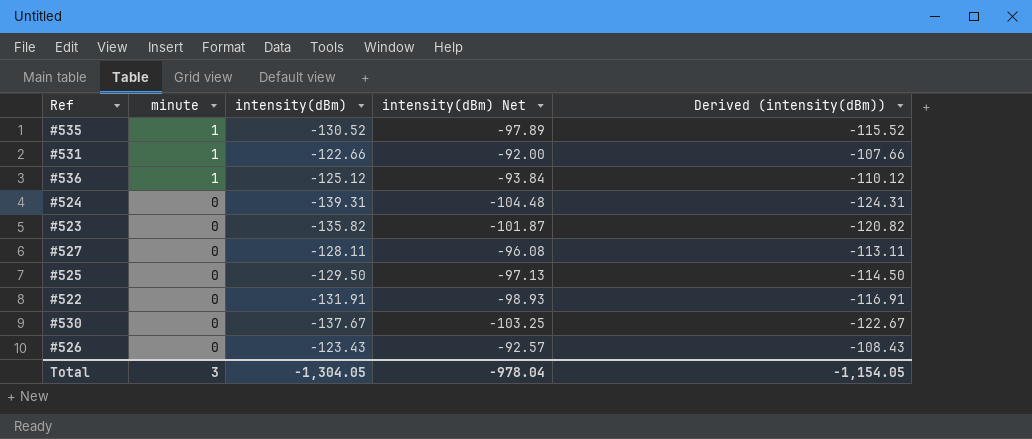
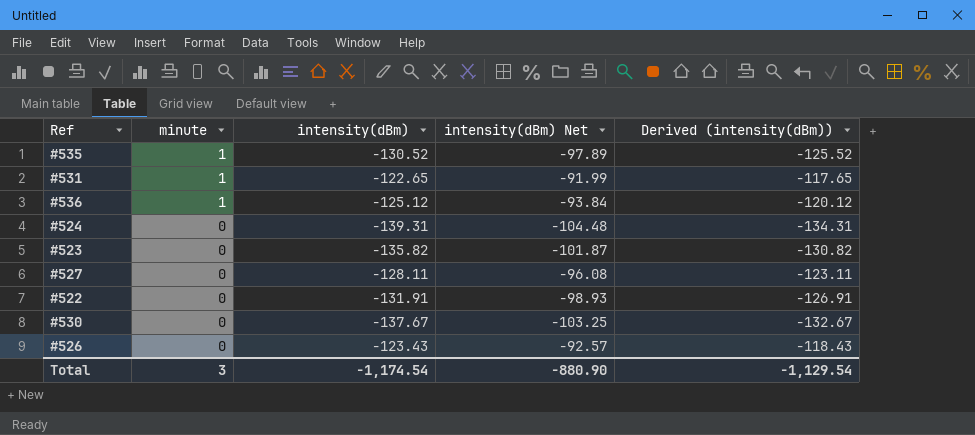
column Derived (intensity(dBm)) | formula: [intensity(dBm)] + 15 -> [intensity(dBm)] + 5
row #525: 0 | -129.50 | -97.13 | -114.50 -> none
#531 | intensity(dBm): -122.66 -> -122.65
#531 | intensity(dBm) Net: -92.00 -> -91.99
Total | intensity(dBm): -1,304.05 -> -1,174.54
Total | intensity(dBm) Net: -978.04 -> -880.90
Total | Derived (intensity(dBm)): -1,154.05 -> -1,129.54

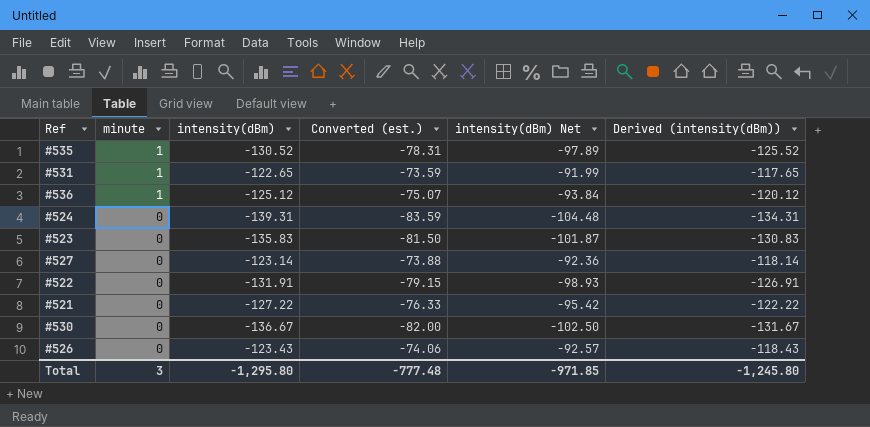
column Converted (est.) | formula: none -> [intensity(dBm)] * 0.6
#523 | intensity(dBm): -135.82 -> -135.83
#523 | Derived (intensity(dBm)): -130.82 -> -130.83
#527 | intensity(dBm): -128.11 -> -123.14
#527 | intensity(dBm) Net: -96.08 -> -92.36
#527 | Derived (intensity(dBm)): -123.11 -> -118.14
row #521: none -> 0 | -127.22 | -76.33 | -95.42 | -122.22
#530 | intensity(dBm): -137.67 -> -136.67
#530 | intensity(dBm) Net: -103.25 -> -102.50
#530 | Derived (intensity(dBm)): -132.67 -> -131.67
Total | intensity(dBm): -1,174.54 -> -1,295.80
Total | intensity(dBm) Net: -880.90 -> -971.85
Total | Derived (intensity(dBm)): -1,129.54 -> -1,245.80

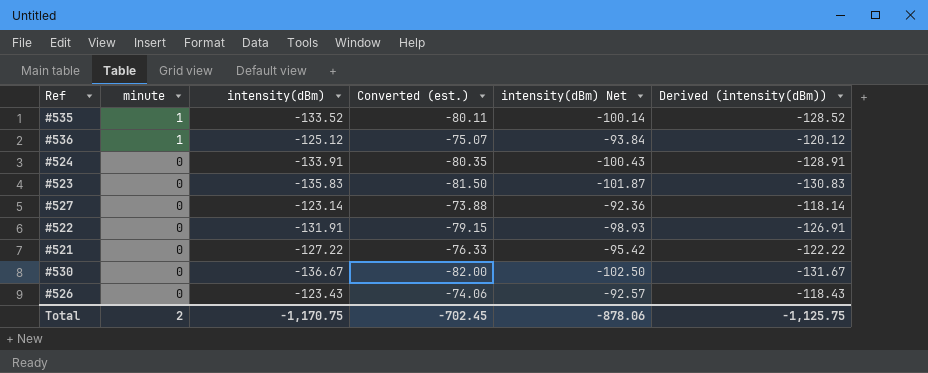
row #531: 1 | -122.65 | -73.59 | -91.99 | -117.65 -> none
#535 | intensity(dBm): -130.52 -> -133.52
#535 | Converted (est.): -78.31 -> -80.11
#535 | intensity(dBm) Net: -97.89 -> -100.14
#535 | Derived (intensity(dBm)): -125.52 -> -128.52
#524 | intensity(dBm): -139.31 -> -133.91
#524 | Converted (est.): -83.59 -> -80.35
#524 | intensity(dBm) Net: -104.48 -> -100.43
#524 | Derived (intensity(dBm)): -134.31 -> -128.91
Total | minute: 3 -> 2
Total | intensity(dBm): -1,295.80 -> -1,170.75
Total | Converted (est.): -777.48 -> -702.45
Total | intensity(dBm) Net: -971.85 -> -878.06
Total | Derived (intensity(dBm)): -1,245.80 -> -1,125.75

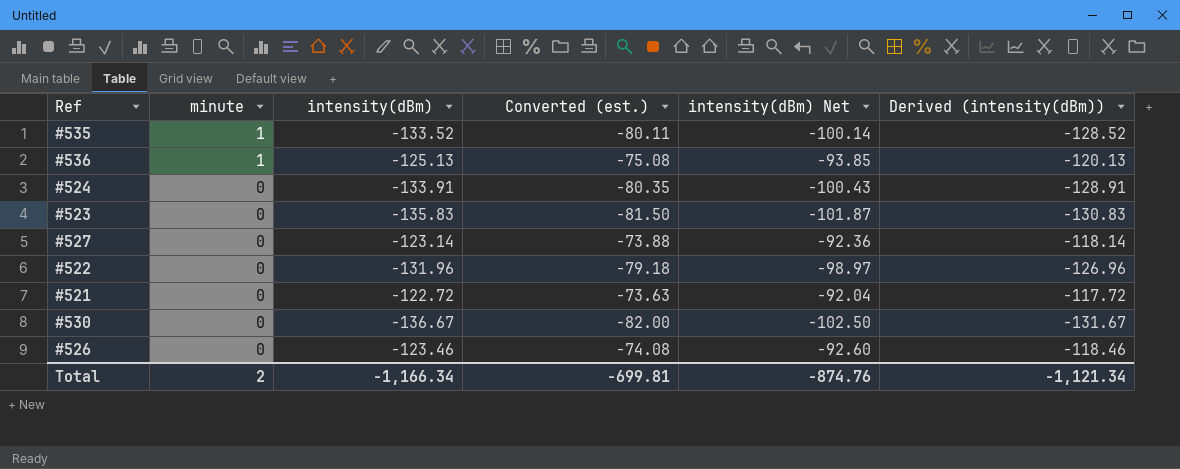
#536 | intensity(dBm): -125.12 -> -125.13
#536 | Converted (est.): -75.07 -> -75.08
#536 | intensity(dBm) Net: -93.84 -> -93.85
#536 | Derived (intensity(dBm)): -120.12 -> -120.13
#522 | intensity(dBm): -131.91 -> -131.96
#522 | Converted (est.): -79.15 -> -79.18
#522 | intensity(dBm) Net: -98.93 -> -98.97
#522 | Derived (intensity(dBm)): -126.91 -> -126.96
#521 | intensity(dBm): -127.22 -> -122.72
#521 | Converted (est.): -76.33 -> -73.63
#521 | intensity(dBm) Net: -95.42 -> -92.04
#521 | Derived (intensity(dBm)): -122.22 -> -117.72
#526 | intensity(dBm): -123.43 -> -123.46
#526 | Converted (est.): -74.06 -> -74.08
#526 | intensity(dBm) Net: -92.57 -> -92.60
#526 | Derived (intensity(dBm)): -118.43 -> -118.46
Total | intensity(dBm): -1,170.75 -> -1,166.34
Total | Converted (est.): -702.45 -> -699.81
Total | intensity(dBm) Net: -878.06 -> -874.76
Total | Derived (intensity(dBm)): -1,125.75 -> -1,121.34

